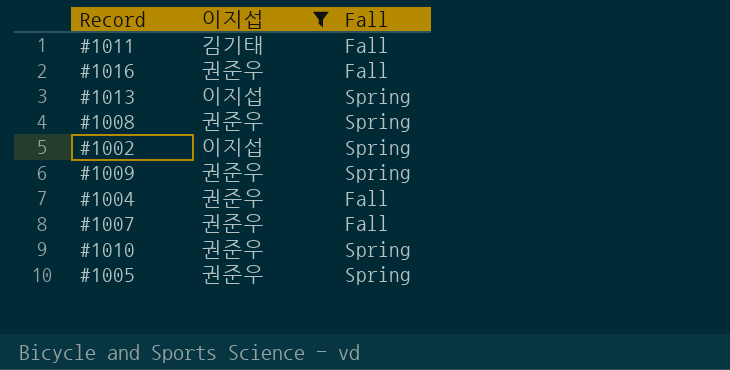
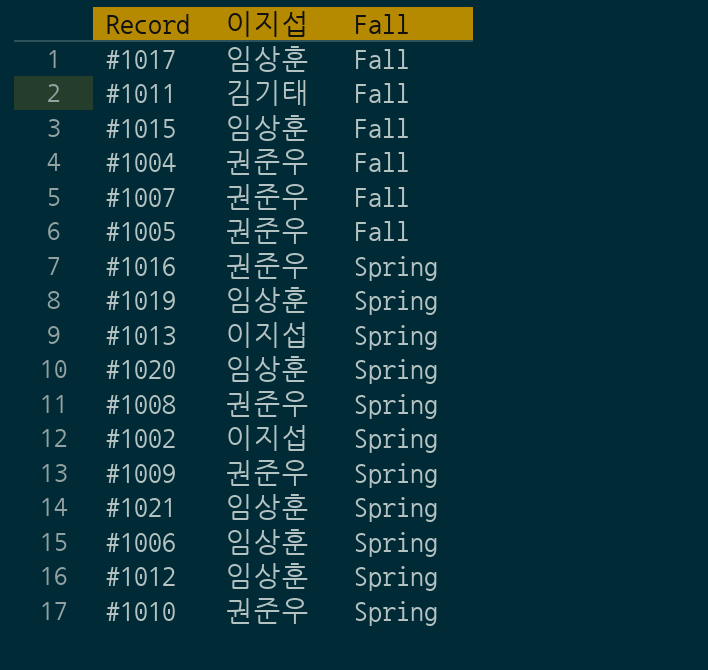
filter: 이지섭 != 임상훈 -> none
row order: none -> Fall ascending
#1005 | Fall: Spring -> Fall
#1016 | Fall: Fall -> Spring

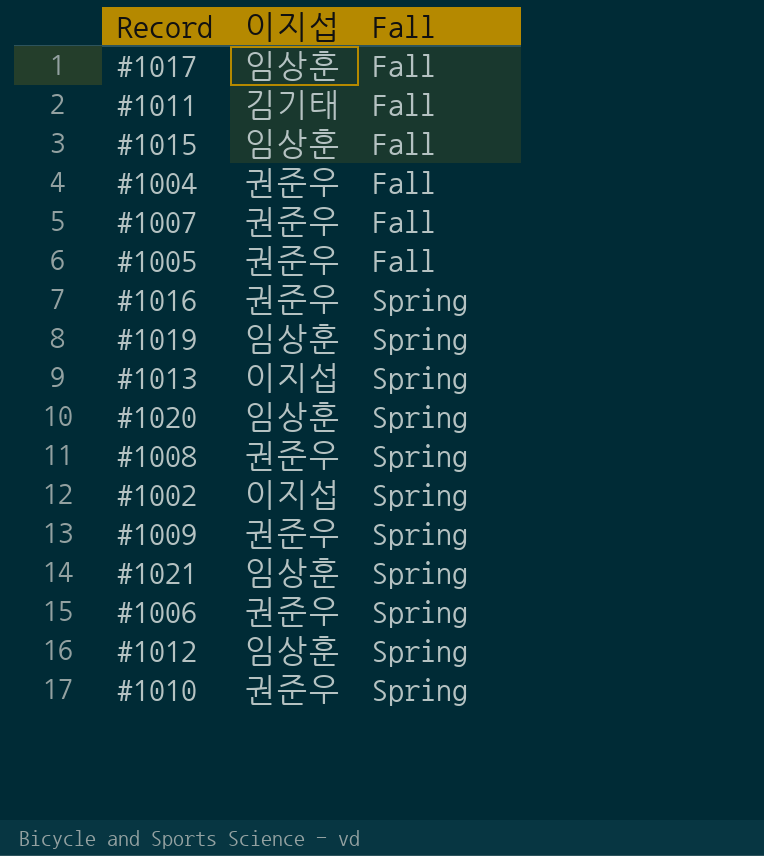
#1006 | 이지섭: 임상훈 -> 권준우

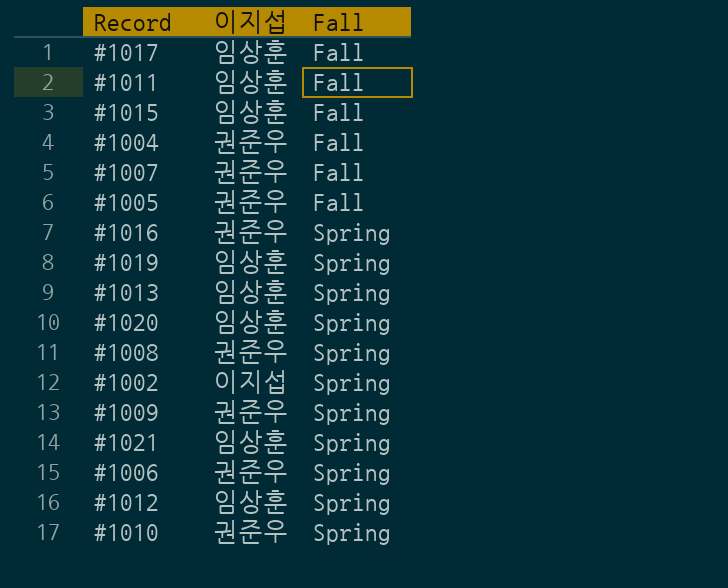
#1011 | 이지섭: 김기태 -> 임상훈
#1013 | 이지섭: 이지섭 -> 임상훈

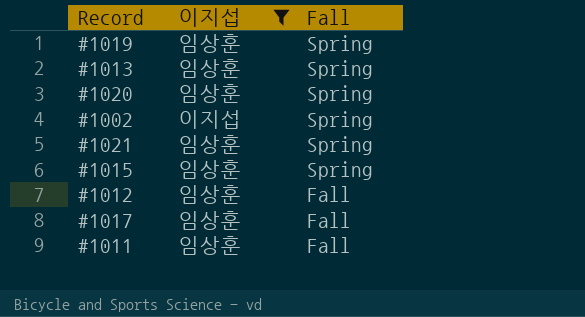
filter: none -> 이지섭 != 권준우
row order: Fall ascending -> Fall descending
#1015 | Fall: Fall -> Spring
#1012 | Fall: Spring -> Fall

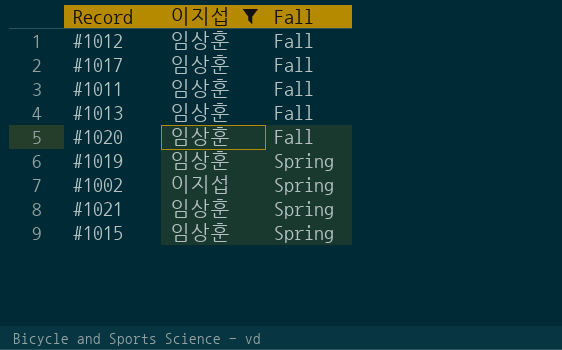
row order: Fall descending -> Fall ascending
#1013 | Fall: Spring -> Fall
#1020 | Fall: Spring -> Fall

